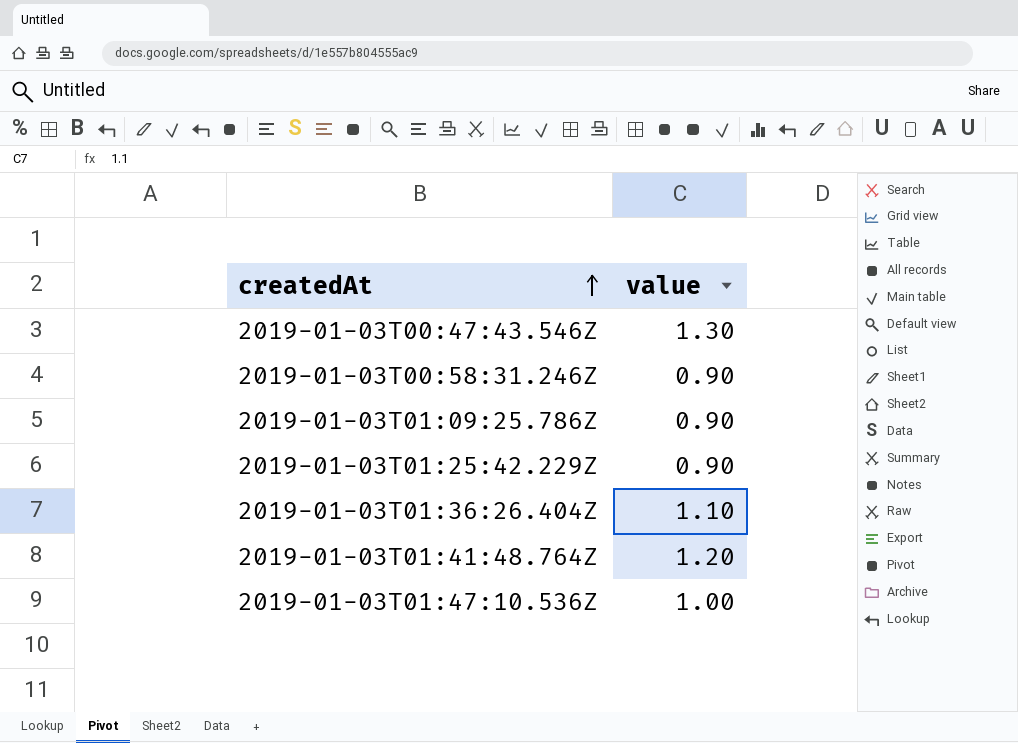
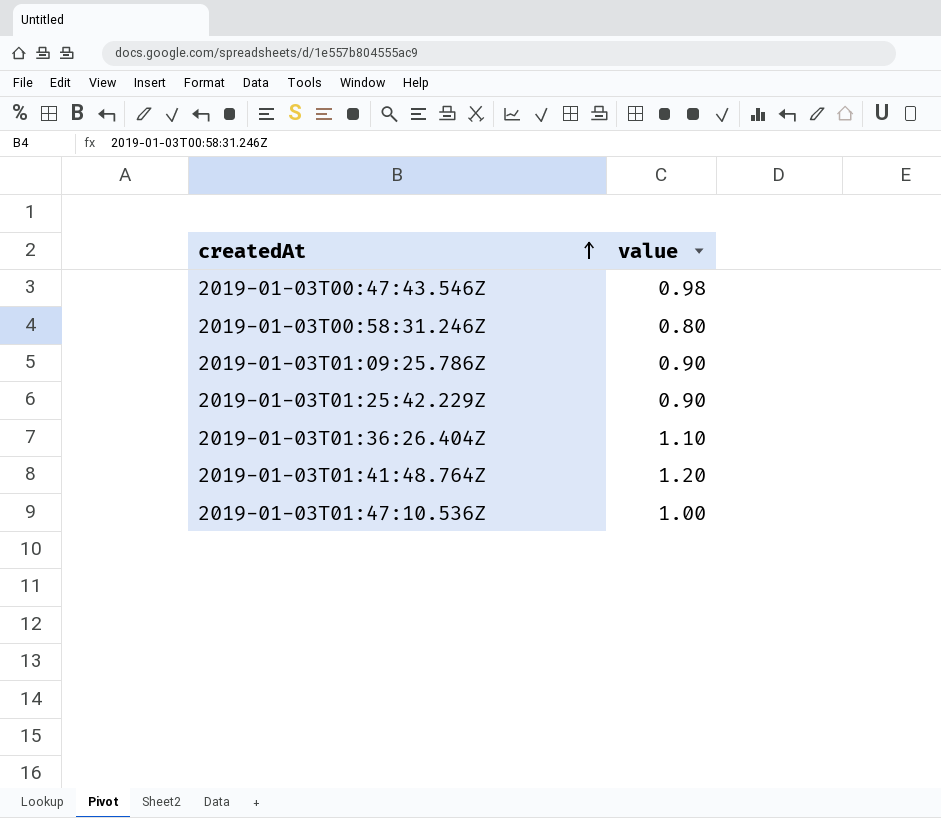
2019-01-03T00:47:43.546Z | value: 1.30 -> 0.98
2019-01-03T00:58:31.246Z | value: 0.90 -> 0.80

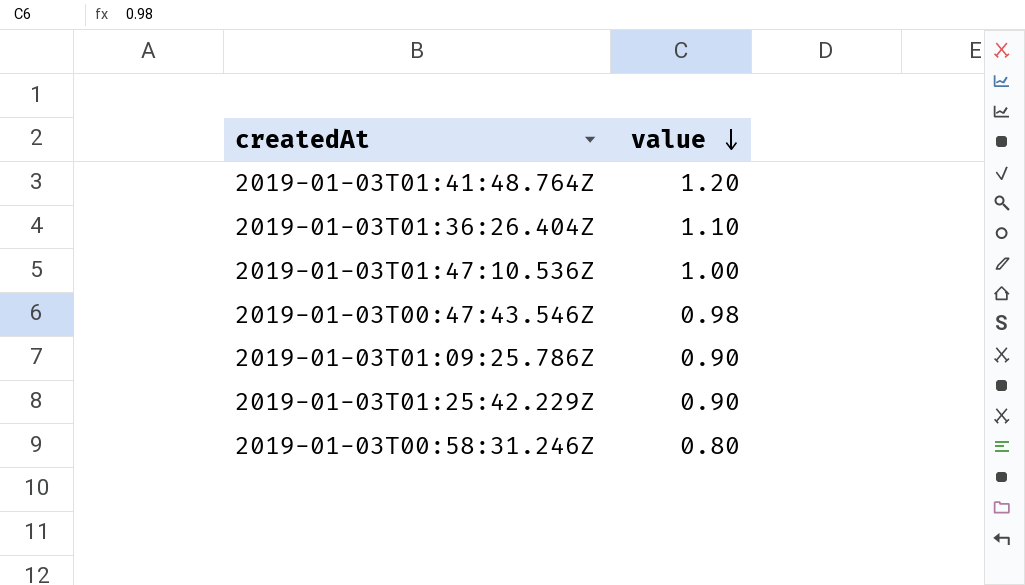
row order: createdAt ascending -> value descending

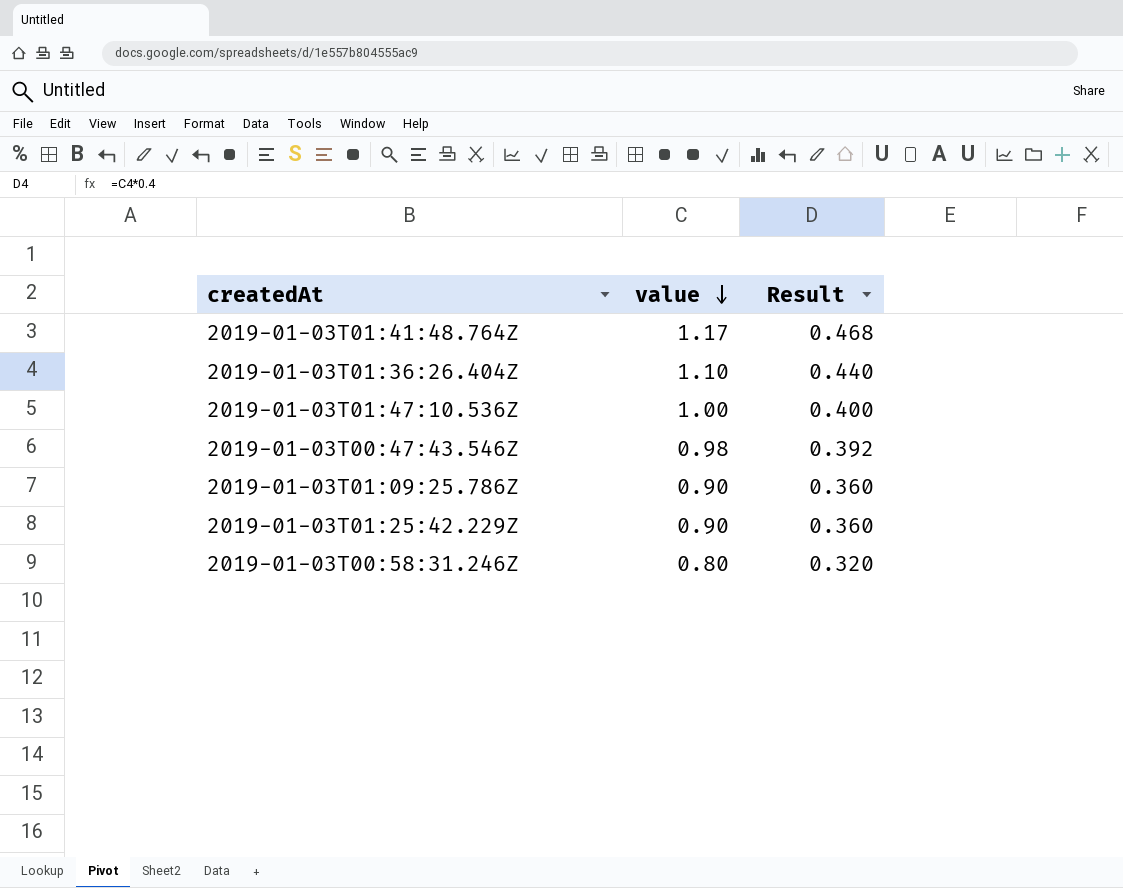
column Result | formula: none -> [value] * 0.4
2019-01-03T01:41:48.764Z | value: 1.20 -> 1.17

